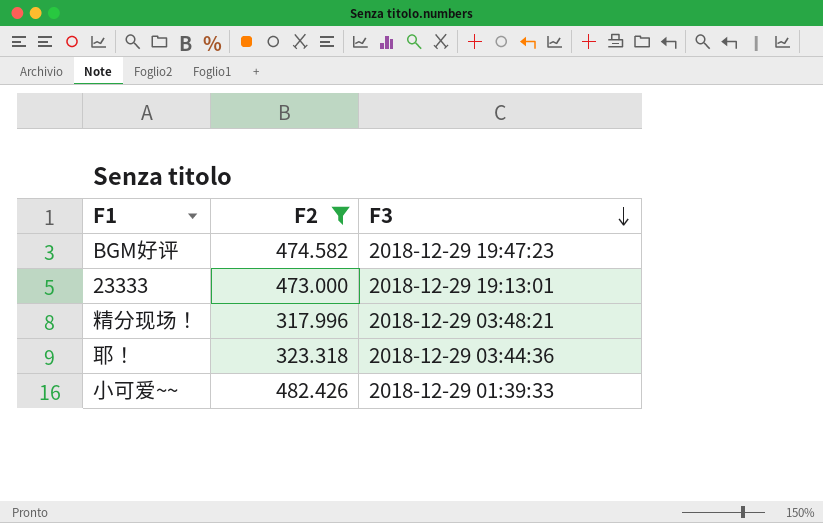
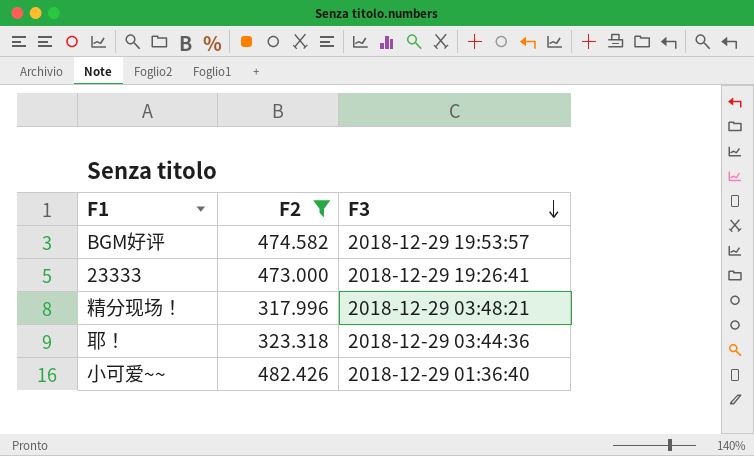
BGM好评 | F3: 2018-12-29 19:47:23 -> 2018-12-29 19:53:57
23333 | F3: 2018-12-29 19:13:01 -> 2018-12-29 19:26:41
小可爱~~ | F3: 2018-12-29 01:39:33 -> 2018-12-29 01:36:40

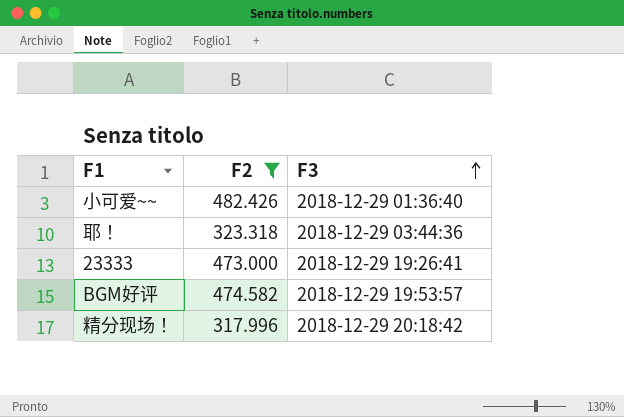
row order: F3 descending -> F3 ascending
精分现场！ | F3: 2018-12-29 03:48:21 -> 2018-12-29 20:18:42

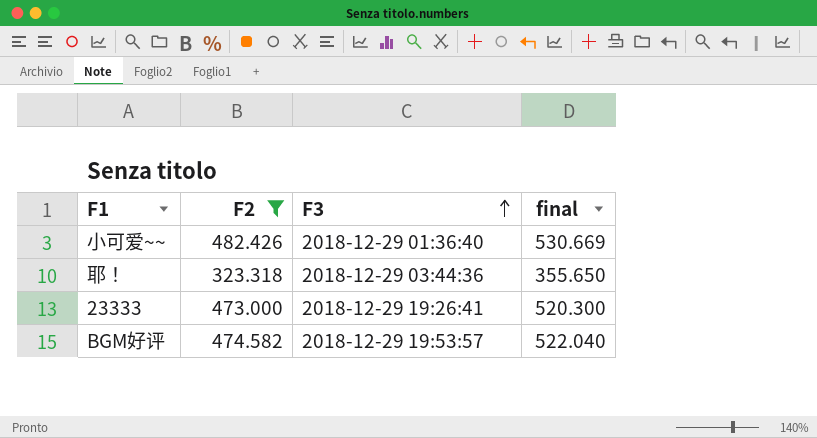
column final | formula: none -> [F2] * 1.1
row 精分现场！: 317.996 | 2018-12-29 20:18:42 -> none

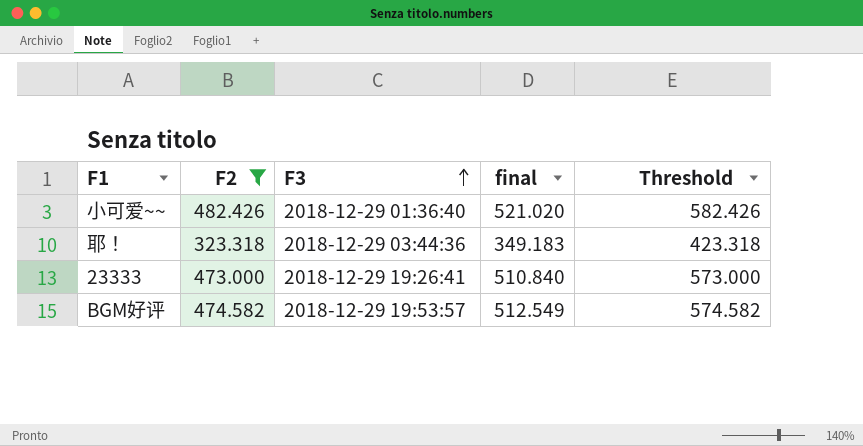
column final | formula: [F2] * 1.1 -> [F2] * 1.08
column Threshold | formula: none -> [F2] + 100

